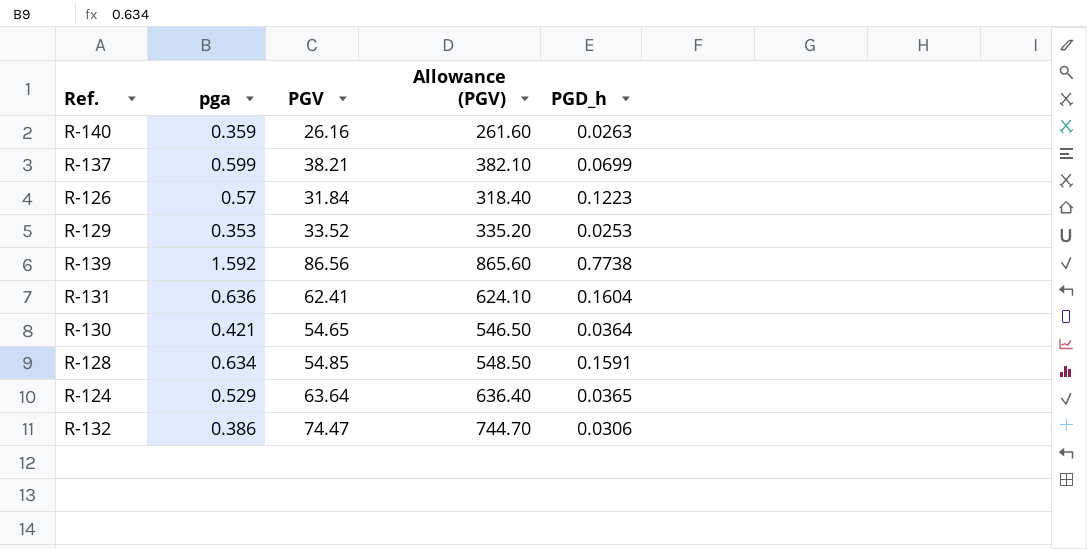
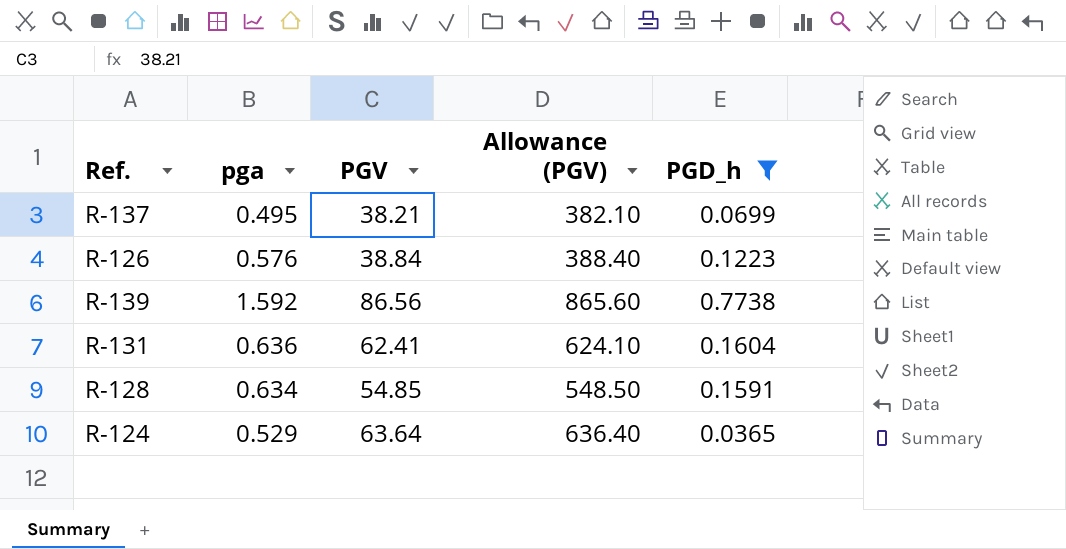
filter: none -> PGD_h >= 0.0365
R-137 | pga: 0.599 -> 0.495
R-126 | pga: 0.57 -> 0.576
R-126 | PGV: 31.84 -> 38.84
R-126 | Allowance (PGV): 318.40 -> 388.40

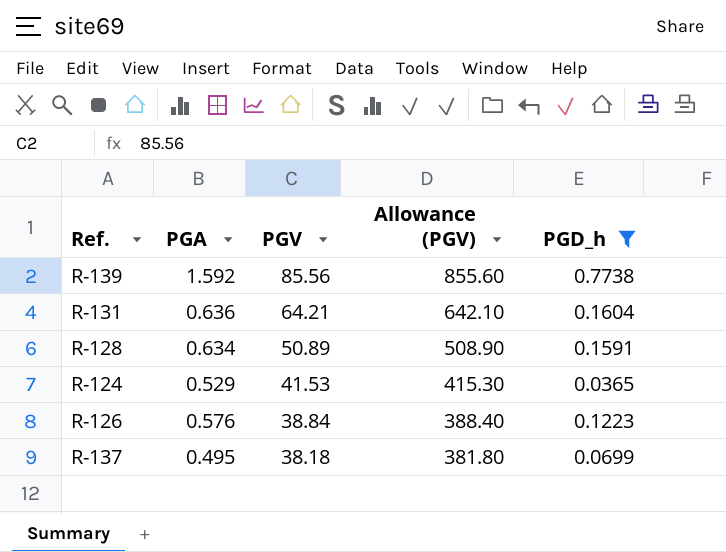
row order: none -> PGV descending
column name: pga -> PGA
R-139 | PGV: 86.56 -> 85.56
R-139 | Allowance (PGV): 865.60 -> 855.60
R-131 | PGV: 62.41 -> 64.21
R-131 | Allowance (PGV): 624.10 -> 642.10
R-128 | PGV: 54.85 -> 50.89
R-128 | Allowance (PGV): 548.50 -> 508.90
R-124 | PGV: 63.64 -> 41.53
R-124 | Allowance (PGV): 636.40 -> 415.30
R-137 | PGV: 38.21 -> 38.18
R-137 | Allowance (PGV): 382.10 -> 381.80

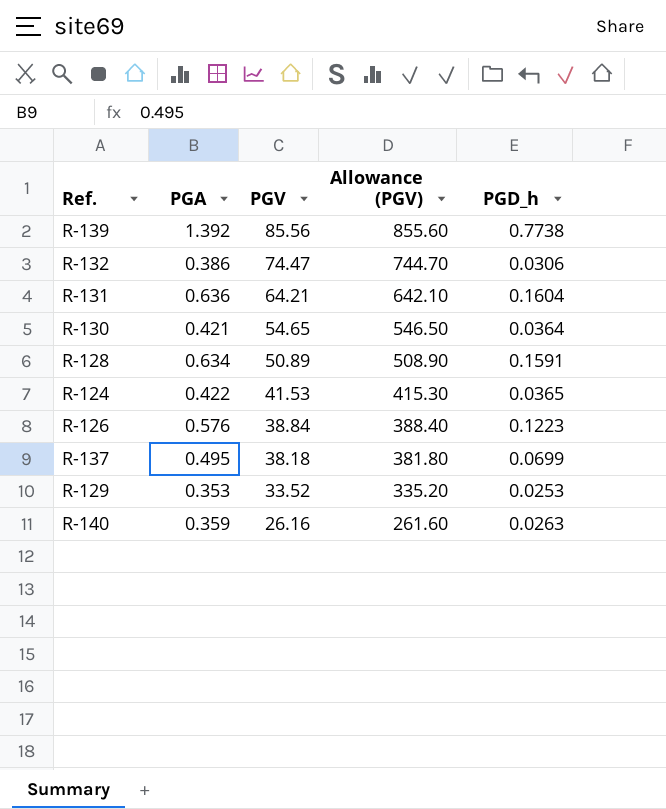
filter: PGD_h >= 0.0365 -> none
R-139 | PGA: 1.592 -> 1.392
R-124 | PGA: 0.529 -> 0.422

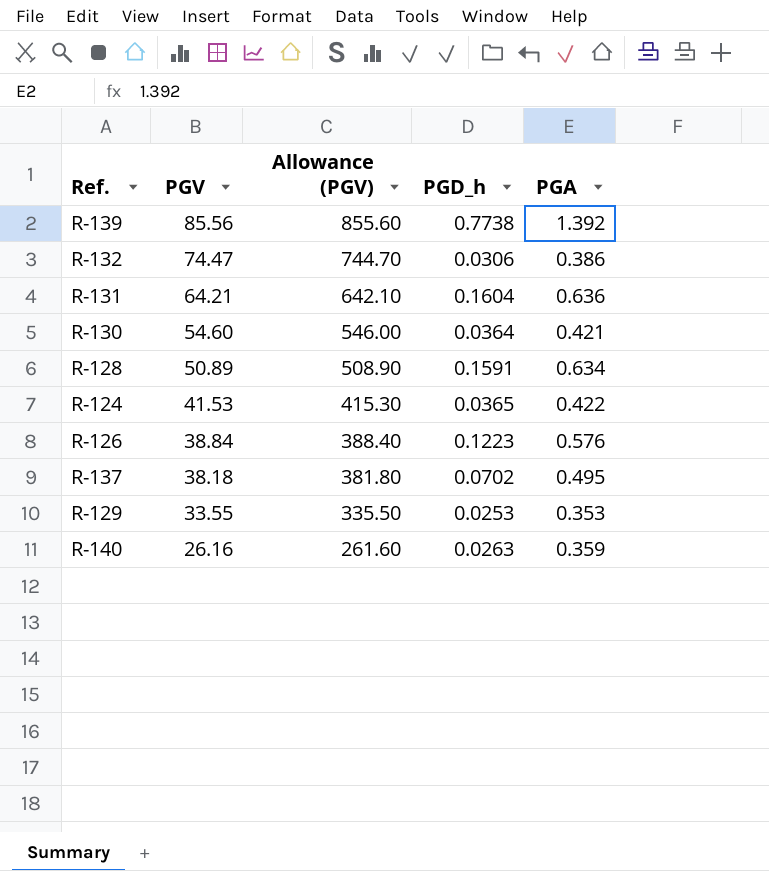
column PGA | position: 2 -> 5
R-130 | PGV: 54.65 -> 54.60
R-130 | Allowance (PGV): 546.50 -> 546.00
R-137 | PGD_h: 0.0699 -> 0.0702
R-129 | PGV: 33.52 -> 33.55
R-129 | Allowance (PGV): 335.20 -> 335.50

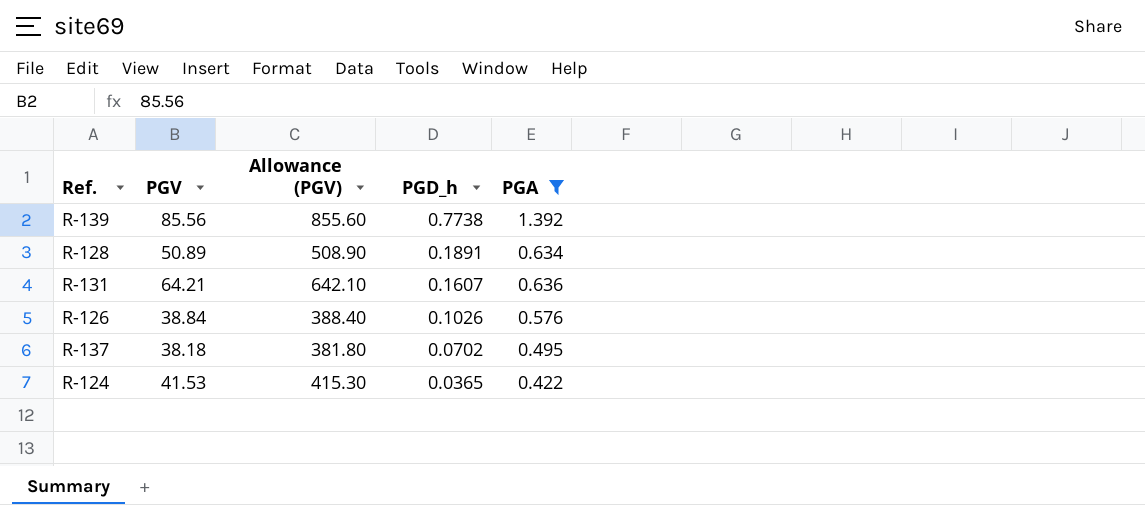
filter: none -> PGA >= 0.422
row order: PGV descending -> PGD_h descending
R-128 | PGD_h: 0.1591 -> 0.1891
R-131 | PGD_h: 0.1604 -> 0.1607
R-126 | PGD_h: 0.1223 -> 0.1026

